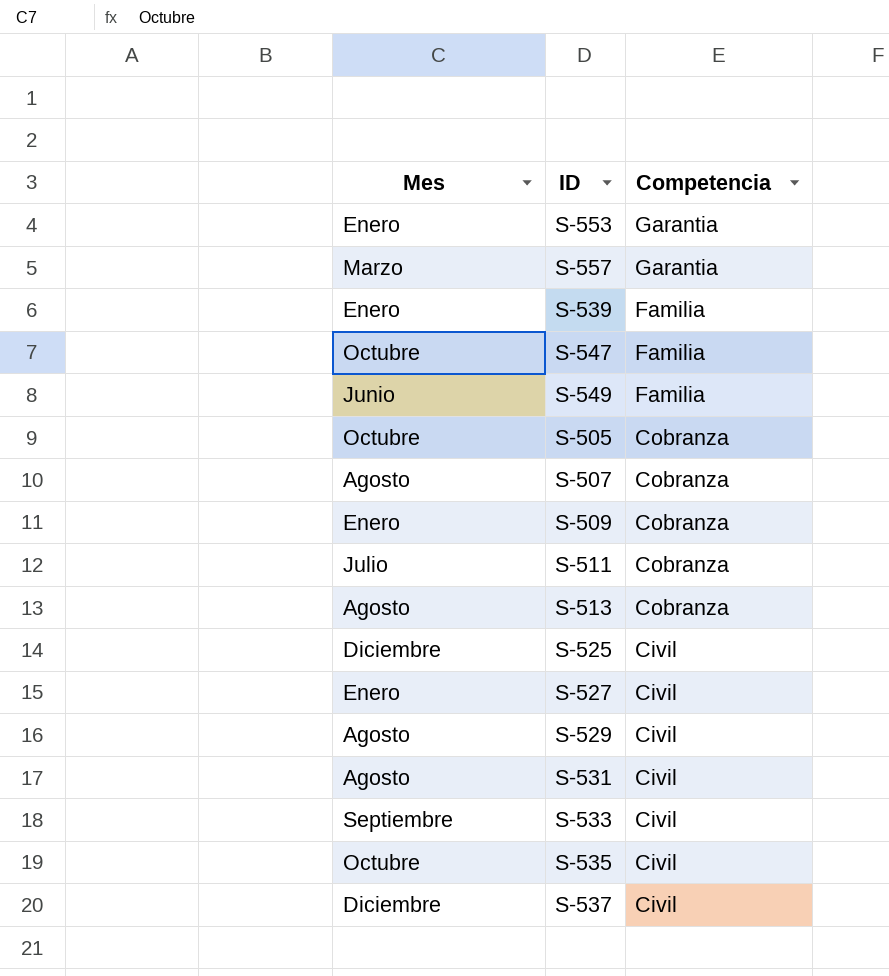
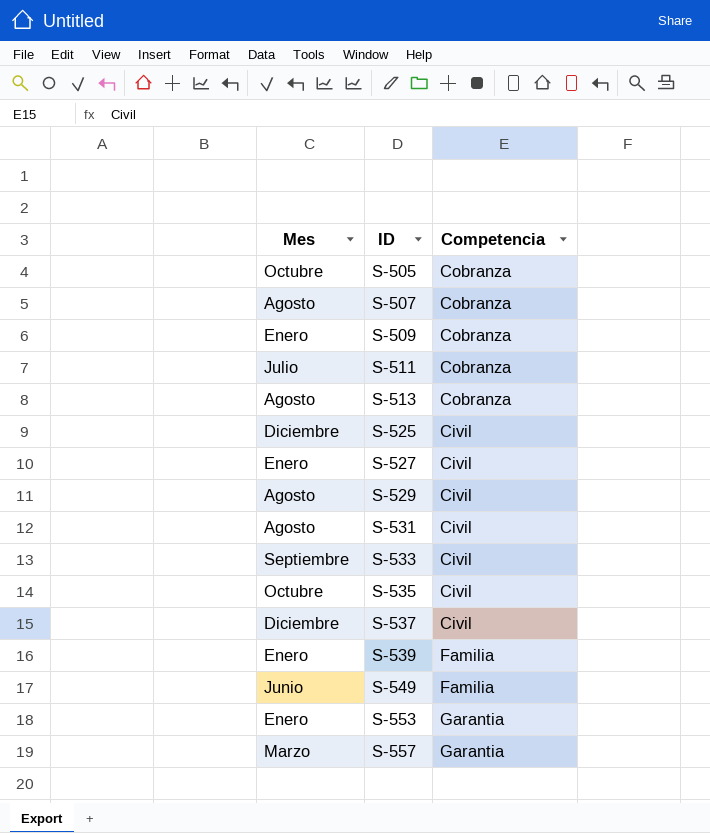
row order: Competencia descending -> ID ascending
row S-547: Octubre | Familia -> none

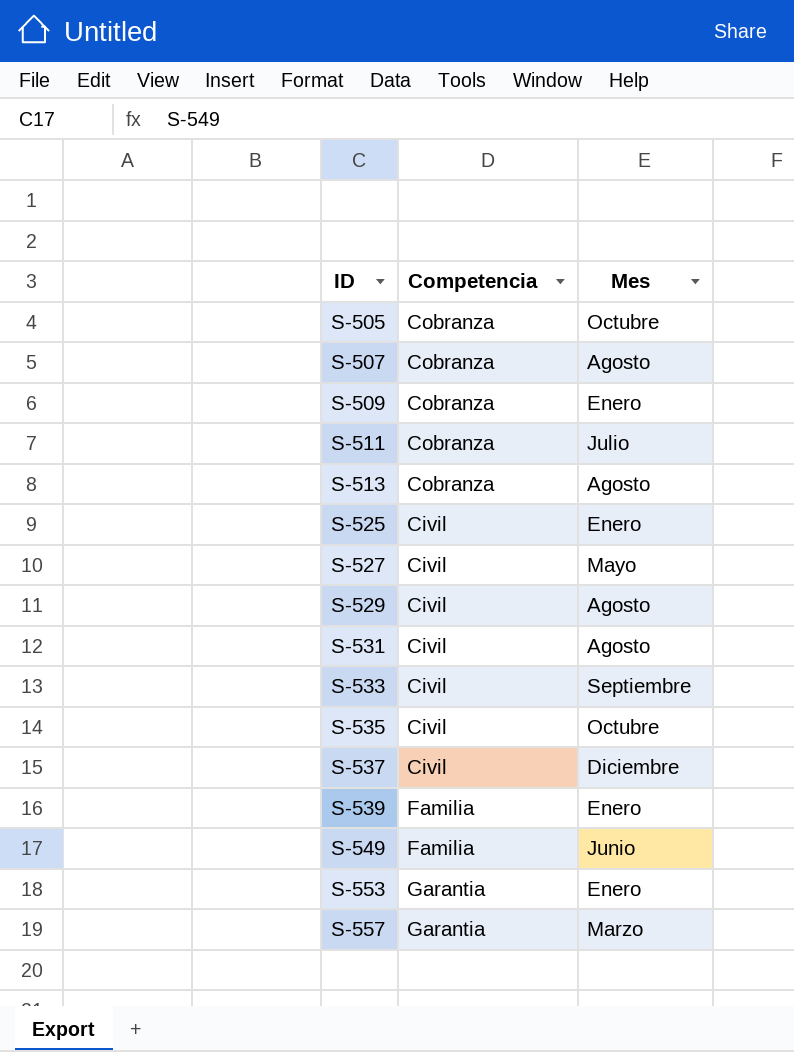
column Mes | position: 1 -> 3
S-525 | Mes: Diciembre -> Enero
S-527 | Mes: Enero -> Mayo

